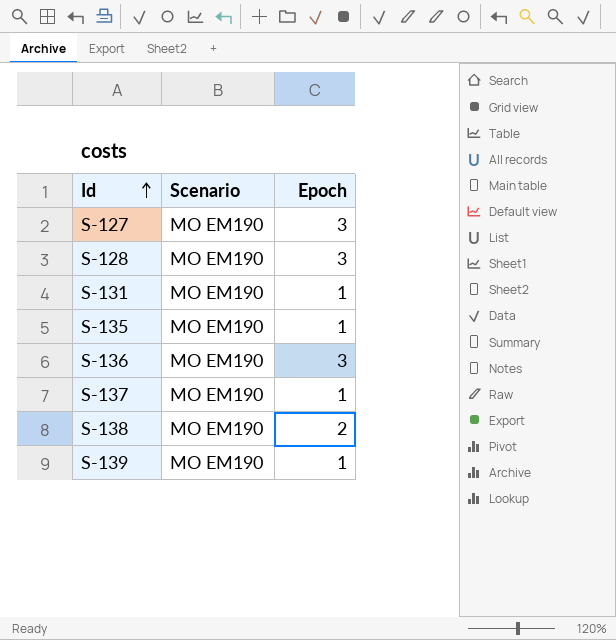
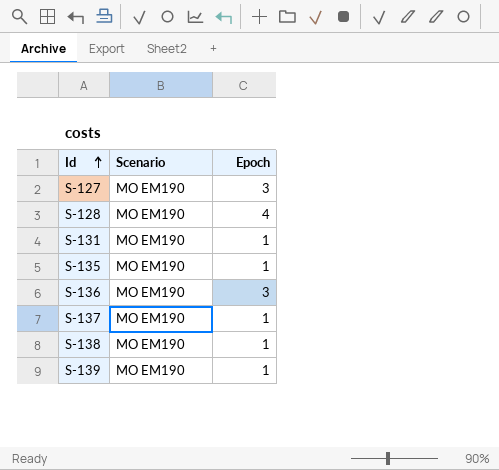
S-128 | Epoch: 3 -> 4
S-138 | Epoch: 2 -> 1

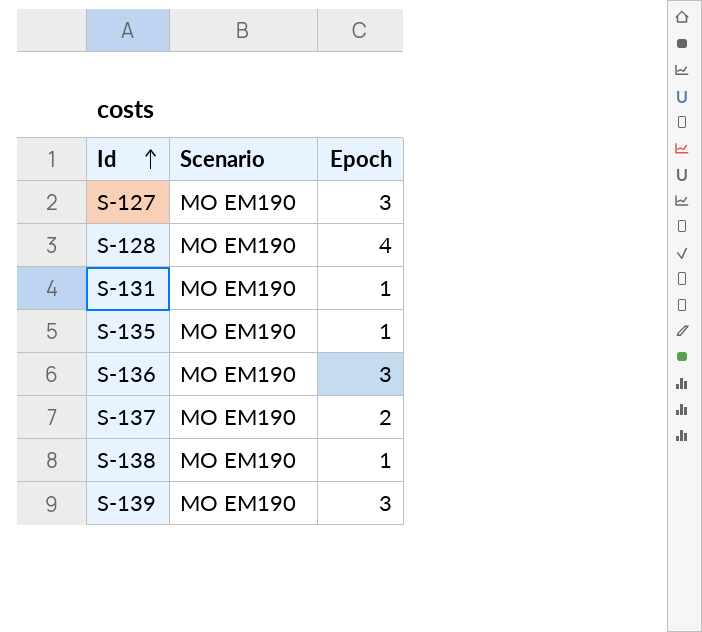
S-137 | Epoch: 1 -> 2
S-139 | Epoch: 1 -> 3

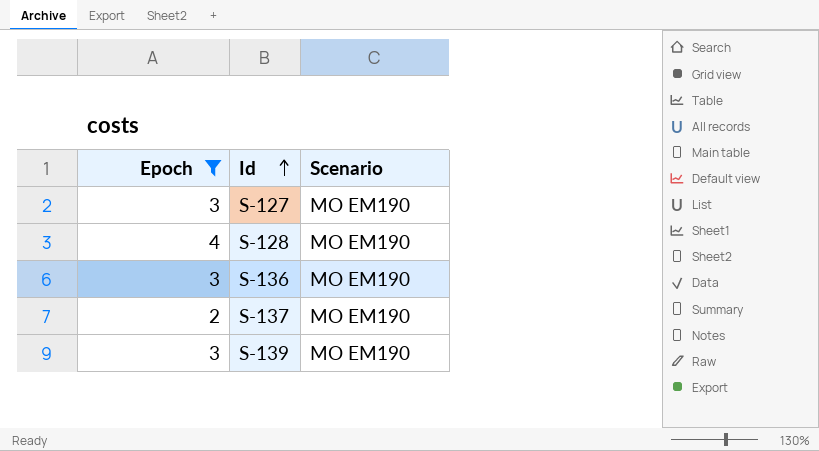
filter: none -> Epoch != 1
column Epoch | position: 3 -> 1

